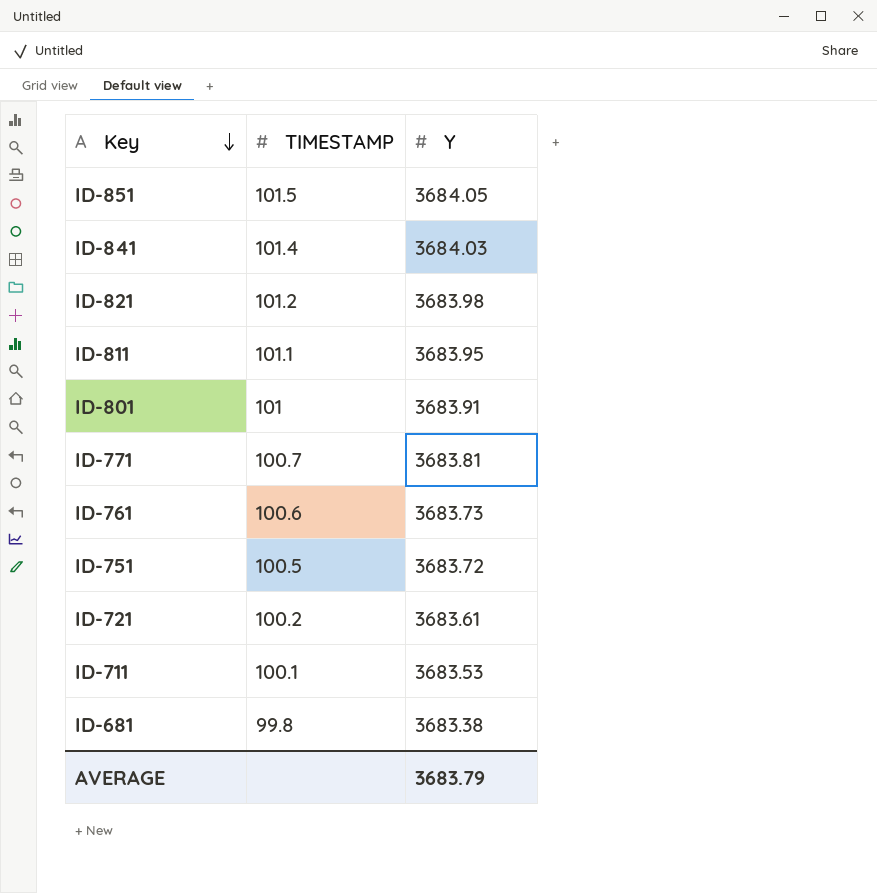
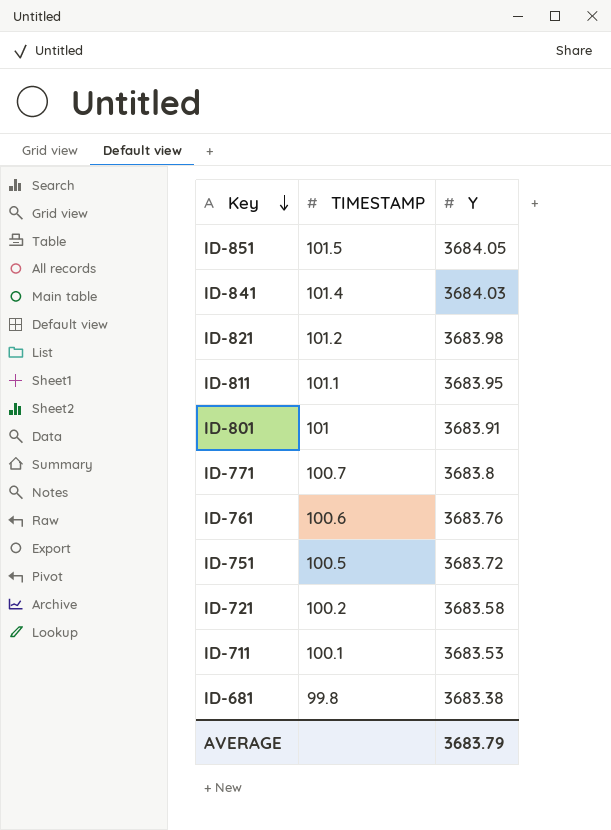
ID-771 | Y: 3683.81 -> 3683.8
ID-761 | Y: 3683.73 -> 3683.76
ID-721 | Y: 3683.61 -> 3683.58

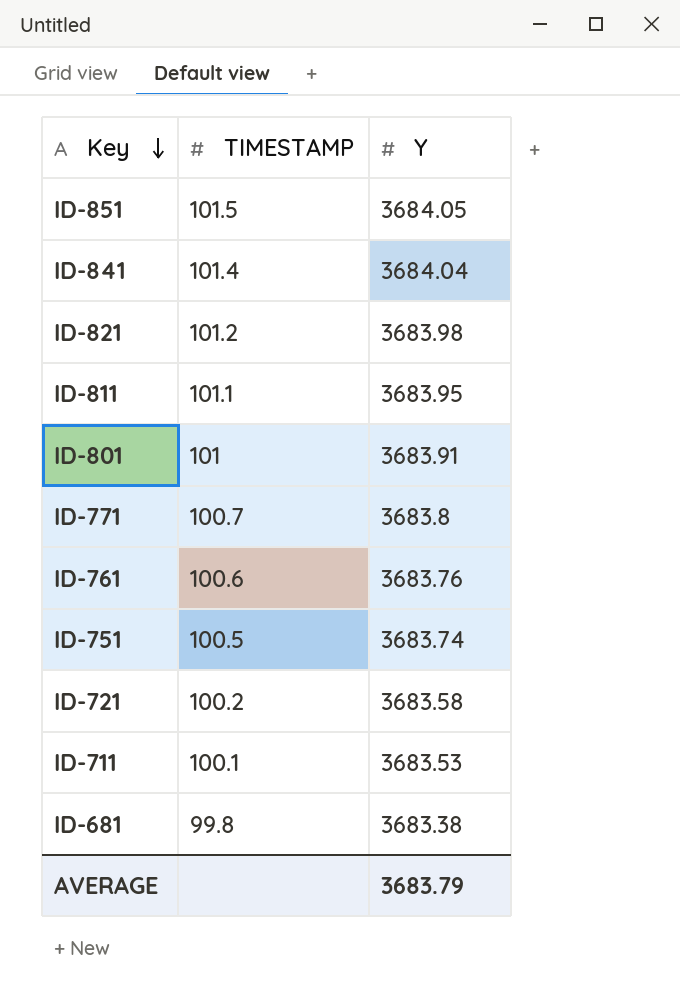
ID-841 | Y: 3684.03 -> 3684.04
ID-751 | Y: 3683.72 -> 3683.74

